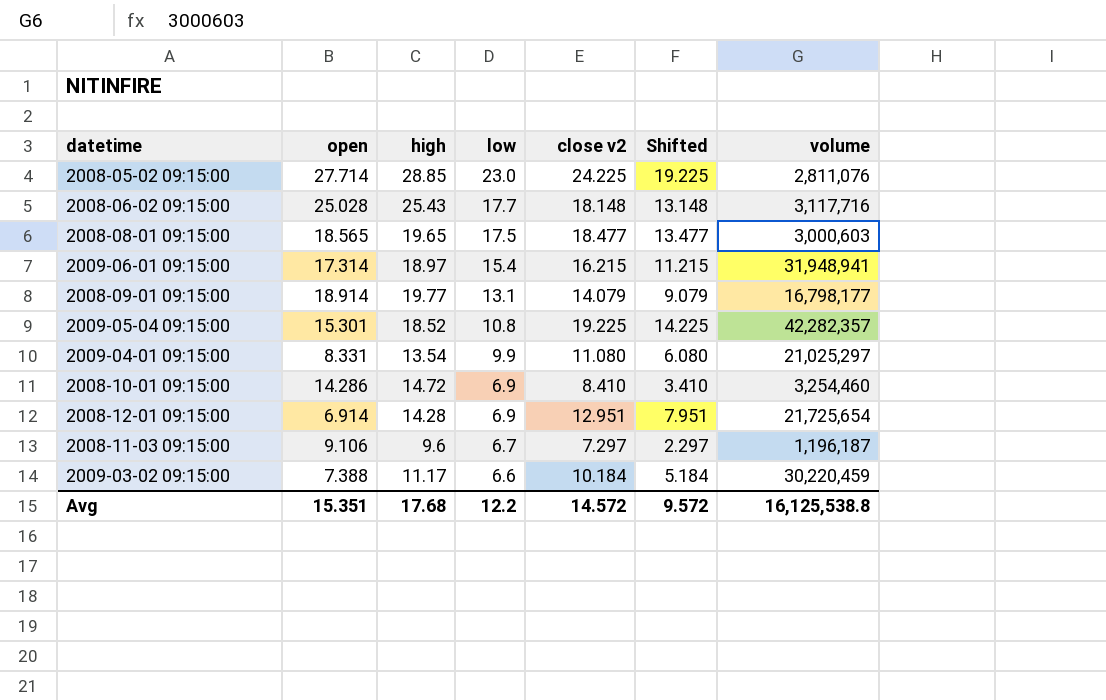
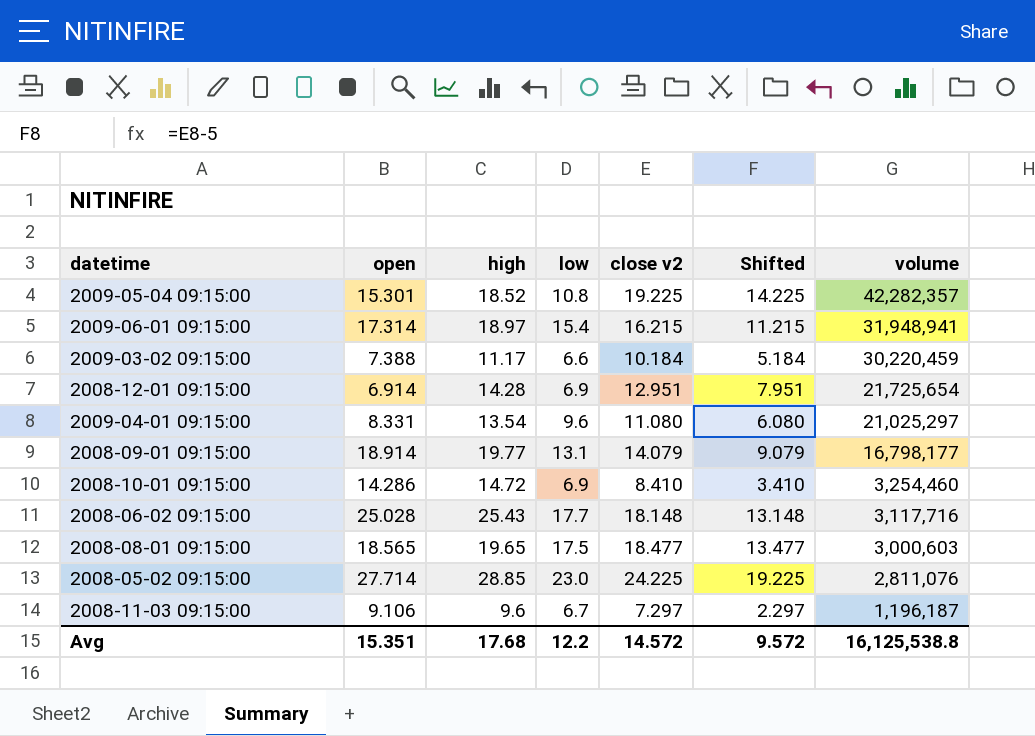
row order: low descending -> volume descending
2009-04-01 09:15:00 | low: 9.9 -> 9.6

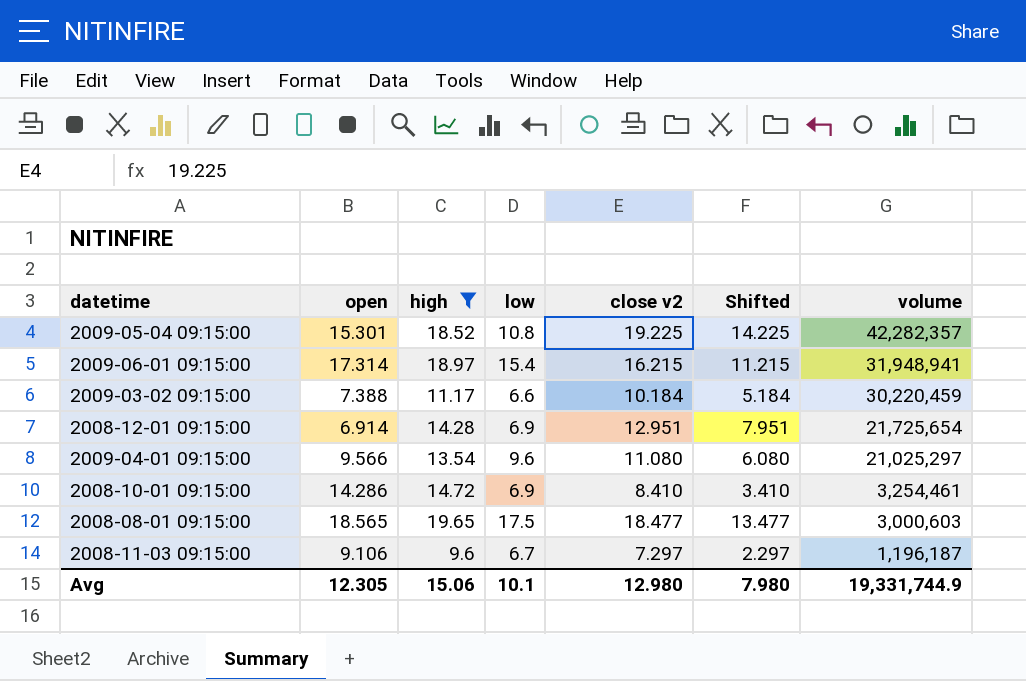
filter: none -> high <= 19.65
2009-04-01 09:15:00 | open: 8.331 -> 9.566
2008-10-01 09:15:00 | volume: 3,254,460 -> 3,254,461
Avg | open: 15.351 -> 12.305
Avg | high: 17.68 -> 15.06
Avg | low: 12.2 -> 10.1
Avg | close v2: 14.572 -> 12.980
Avg | Shifted: 9.572 -> 7.980
Avg | volume: 16,125,538.8 -> 19,331,744.9

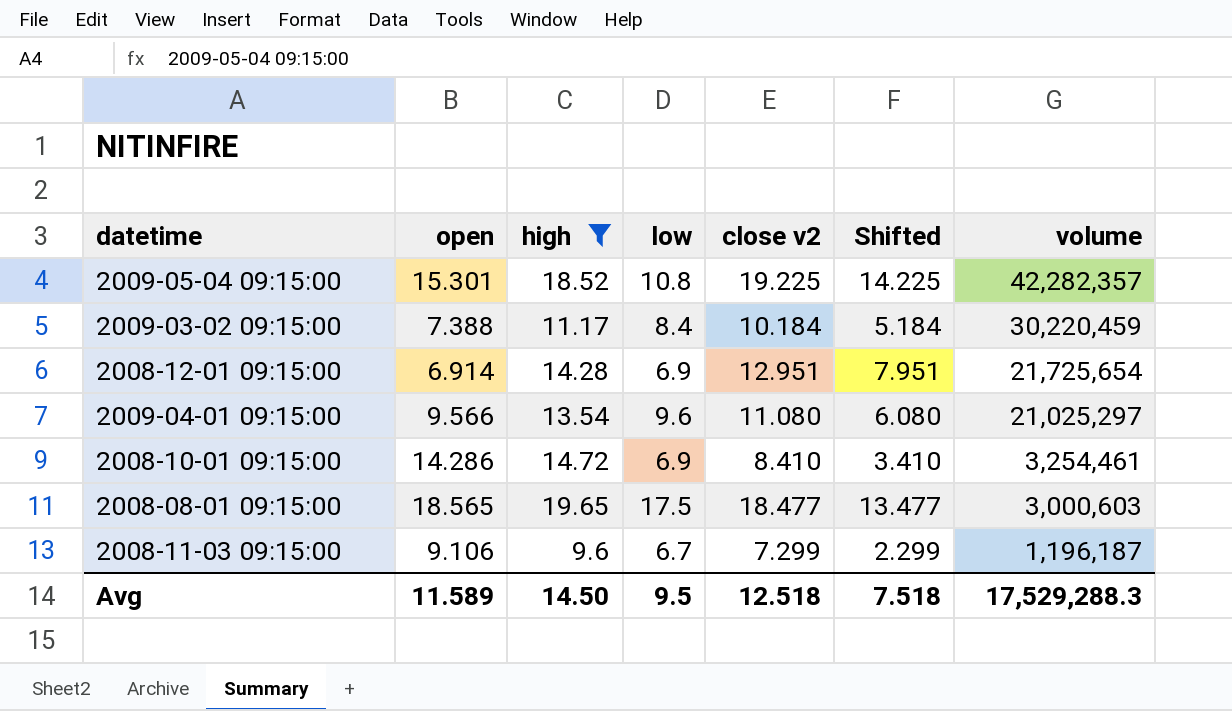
row 2009-06-01 09:15:00: 17.314 | 18.97 | 15.4 | 16.215 | 11.215 | 31,948,941 -> none
2009-03-02 09:15:00 | low: 6.6 -> 8.4
2008-11-03 09:15:00 | close v2: 7.297 -> 7.299
2008-11-03 09:15:00 | Shifted: 2.297 -> 2.299
Avg | open: 12.305 -> 11.589
Avg | high: 15.06 -> 14.50
Avg | low: 10.1 -> 9.5
Avg | close v2: 12.980 -> 12.518
Avg | Shifted: 7.980 -> 7.518
Avg | volume: 19,331,744.9 -> 17,529,288.3

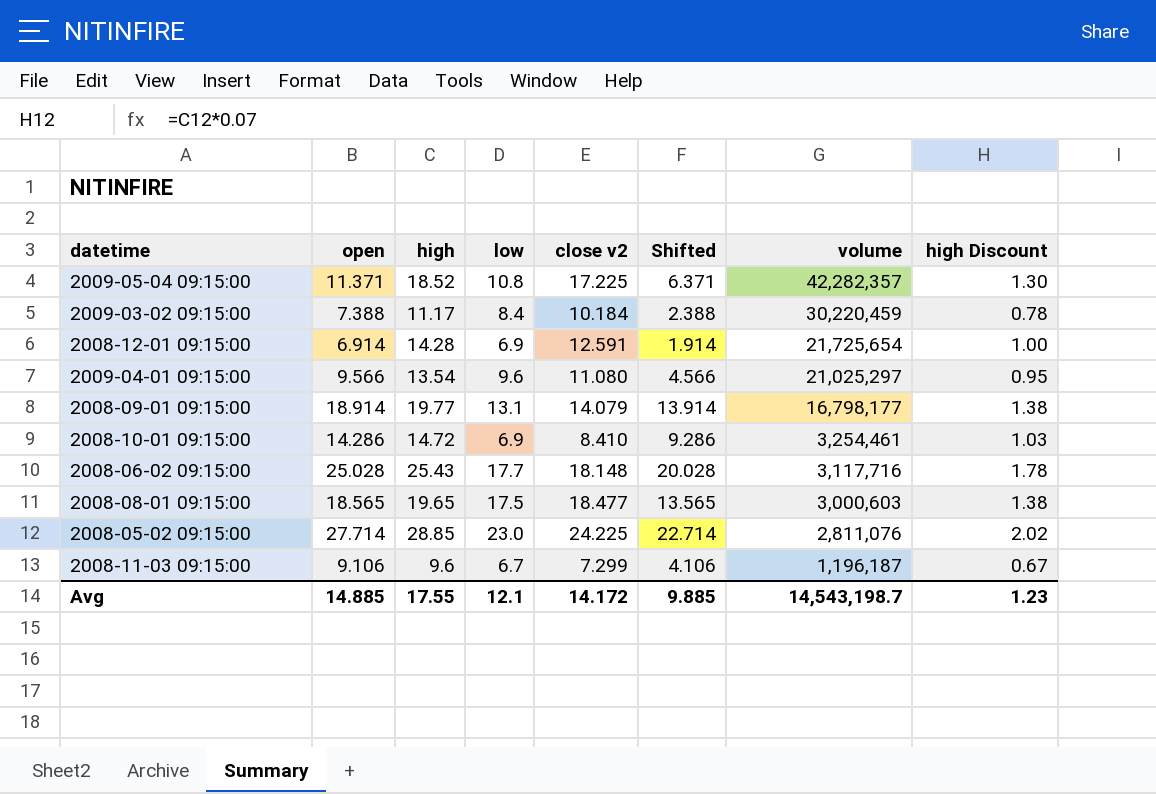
filter: high <= 19.65 -> none
column Shifted | formula: [close v2] - 5 -> [open] - 5
column high Discount | formula: none -> [high] * 0.07
2009-05-04 09:15:00 | open: 15.301 -> 11.371
2009-05-04 09:15:00 | close v2: 19.225 -> 17.225
2008-12-01 09:15:00 | close v2: 12.951 -> 12.591
Avg | open: 11.589 -> 14.885
Avg | high: 14.50 -> 17.55
Avg | low: 9.5 -> 12.1
Avg | close v2: 12.518 -> 14.172
Avg | Shifted: 7.518 -> 9.885
Avg | volume: 17,529,288.3 -> 14,543,198.7

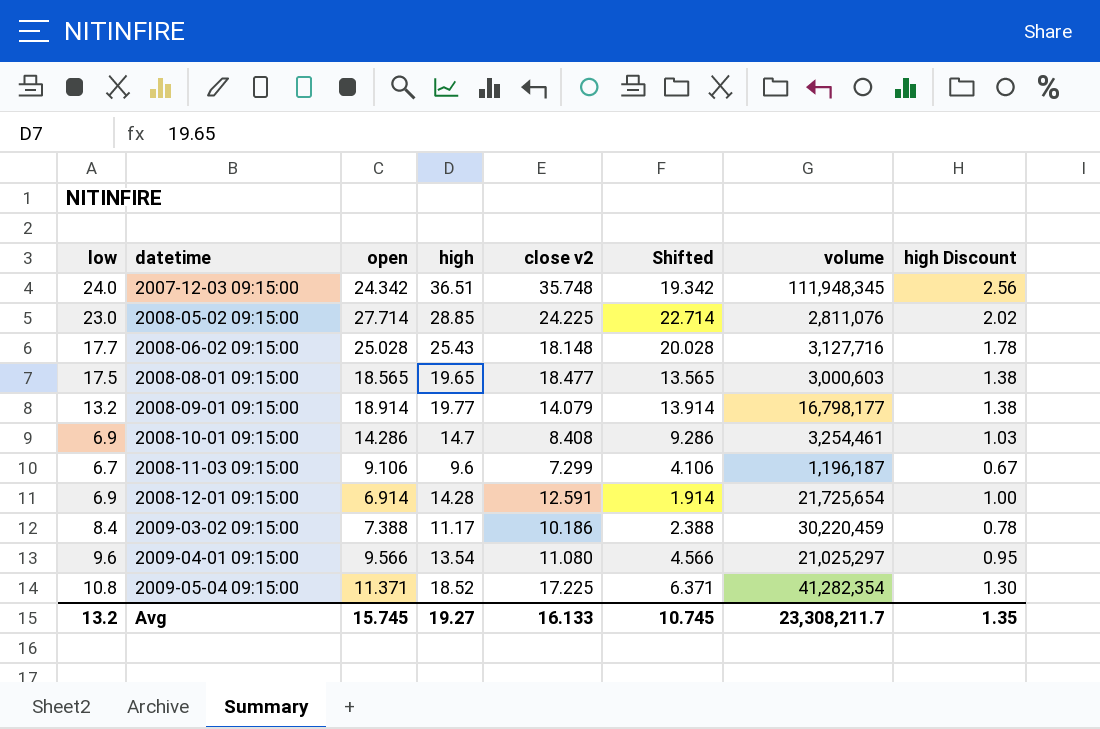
row order: volume descending -> datetime ascending
column low | position: 4 -> 1
row 2007-12-03 09:15:00: none -> 24.0 | 24.342 | 36.51 | 35.748 | 19.342 | 111,948,345 | 2.56
2008-06-02 09:15:00 | volume: 3,117,716 -> 3,127,716
2008-09-01 09:15:00 | low: 13.1 -> 13.2
2008-10-01 09:15:00 | high: 14.72 -> 14.7
2008-10-01 09:15:00 | close v2: 8.410 -> 8.408
2009-03-02 09:15:00 | close v2: 10.184 -> 10.186
2009-05-04 09:15:00 | volume: 42,282,357 -> 41,282,354
Avg | low: 12.1 -> 13.2
Avg | open: 14.885 -> 15.745
Avg | high: 17.55 -> 19.27
Avg | close v2: 14.172 -> 16.133
Avg | Shifted: 9.885 -> 10.745
Avg | volume: 14,543,198.7 -> 23,308,211.7
Avg | high Discount: 1.23 -> 1.35

